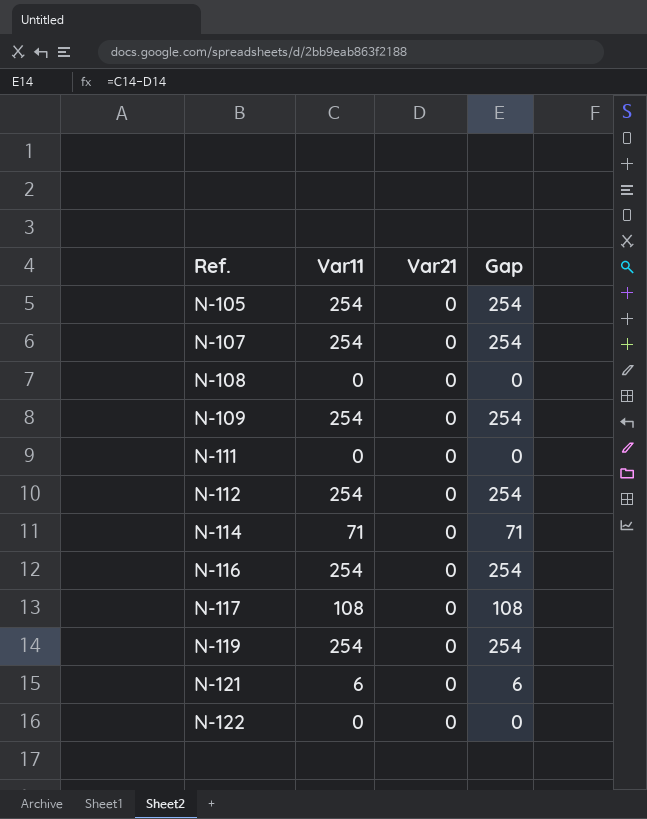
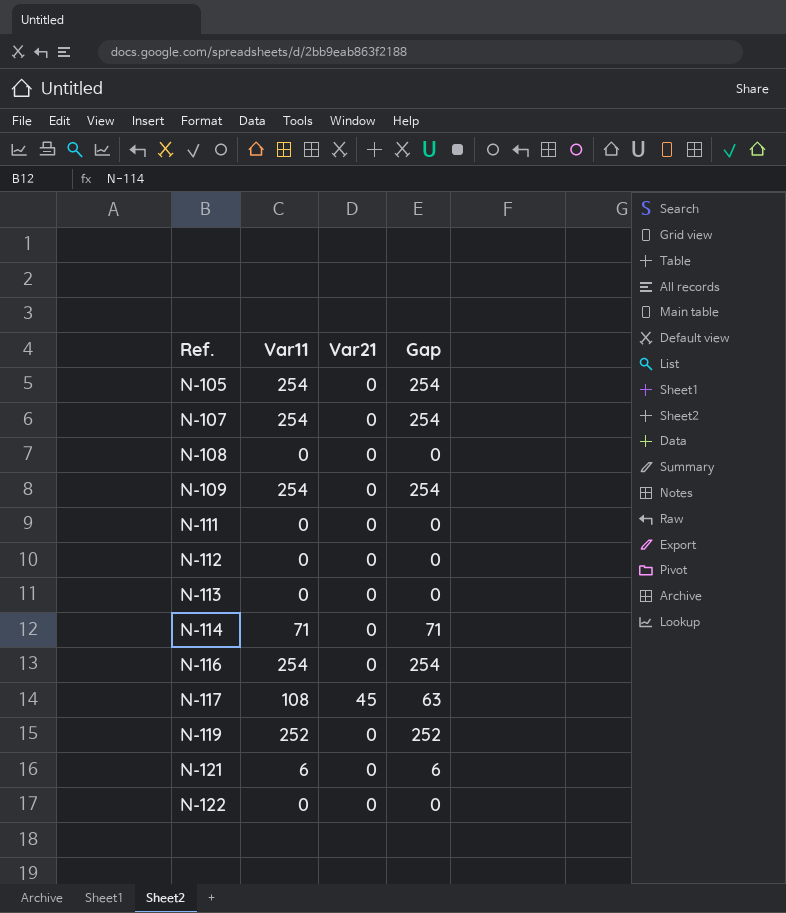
N-112 | Var11: 254 -> 0
N-112 | Gap: 254 -> 0
row N-113: none -> 0 | 0 | 0
N-117 | Var21: 0 -> 45
N-117 | Gap: 108 -> 63
N-119 | Var11: 254 -> 252
N-119 | Gap: 254 -> 252

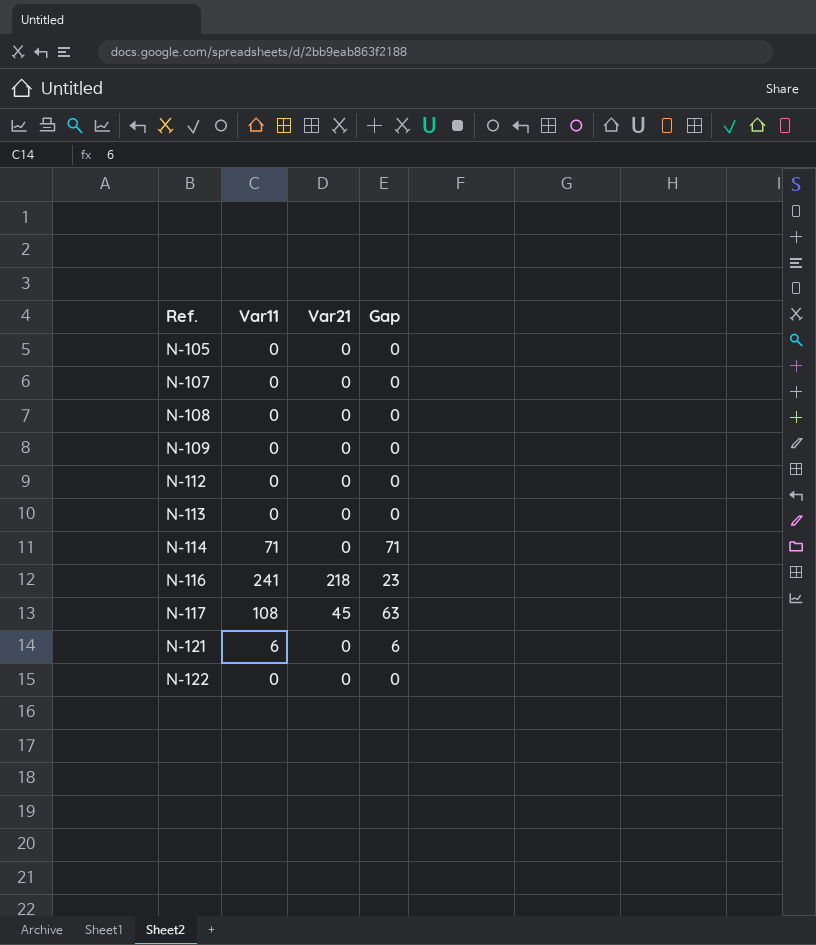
row N-111: 0 | 0 | 0 -> none
row N-119: 252 | 0 | 252 -> none
N-105 | Var11: 254 -> 0
N-105 | Gap: 254 -> 0
N-107 | Var11: 254 -> 0
N-107 | Gap: 254 -> 0
N-109 | Var11: 254 -> 0
N-109 | Gap: 254 -> 0
N-116 | Var11: 254 -> 241
N-116 | Var21: 0 -> 218
N-116 | Gap: 254 -> 23

